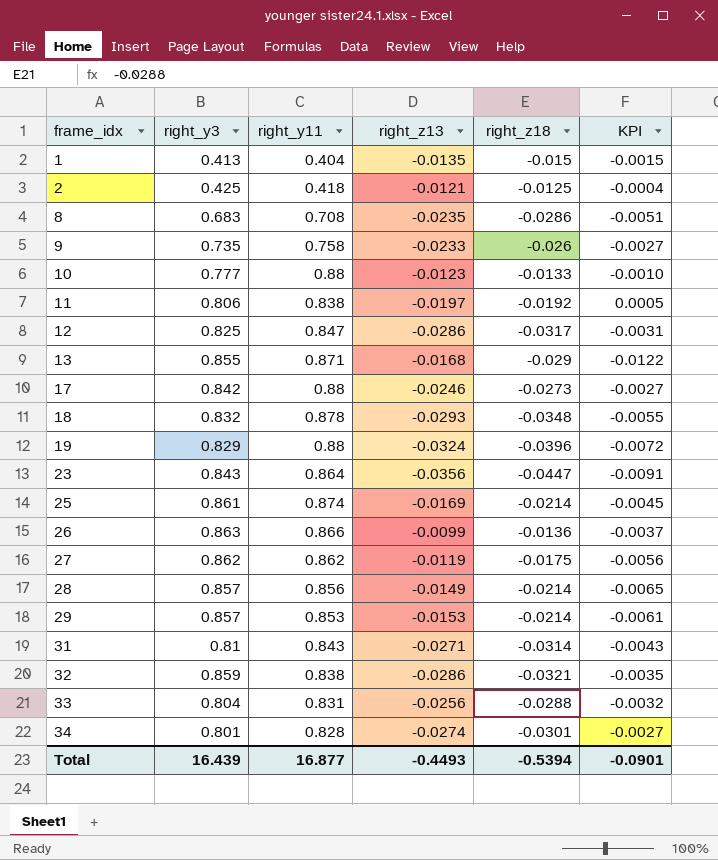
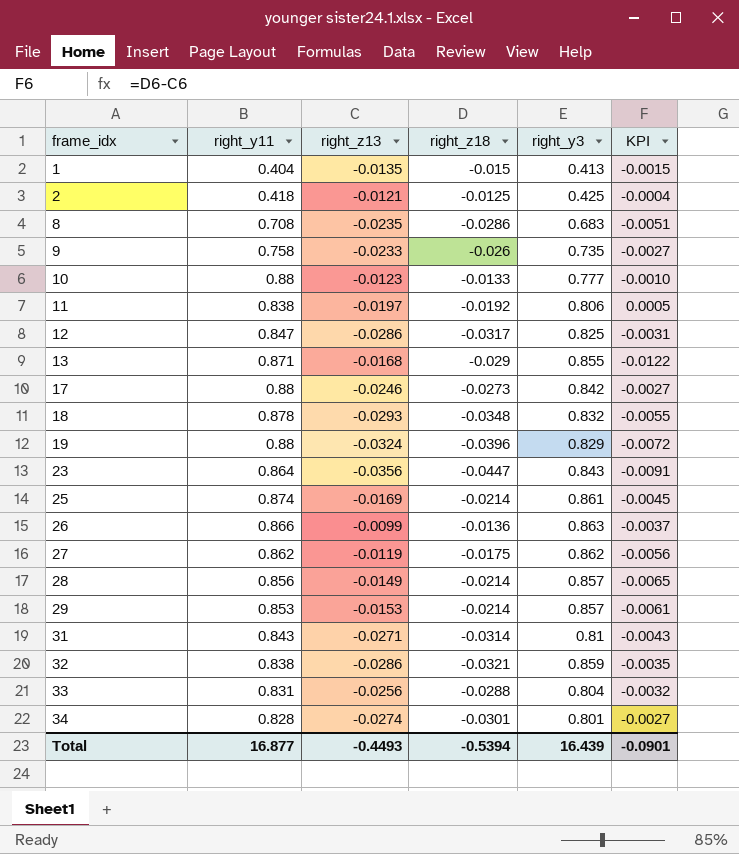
column right_y3 | position: 2 -> 5

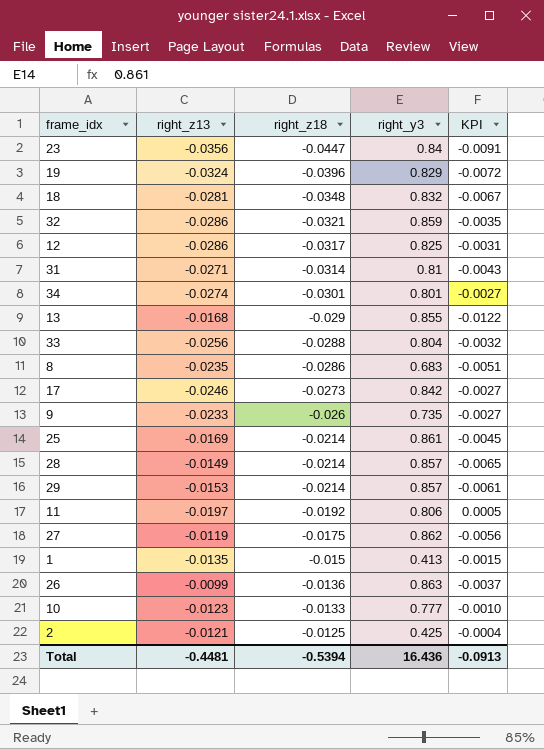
row order: frame_idx ascending -> right_z18 ascending
column right_y11 | position: 2 -> none
23 | right_y3: 0.843 -> 0.84
18 | right_z13: -0.0293 -> -0.0281
18 | KPI: -0.0055 -> -0.0067
Total | right_z13: -0.4493 -> -0.4481
Total | right_y3: 16.439 -> 16.436
Total | KPI: -0.0901 -> -0.0913

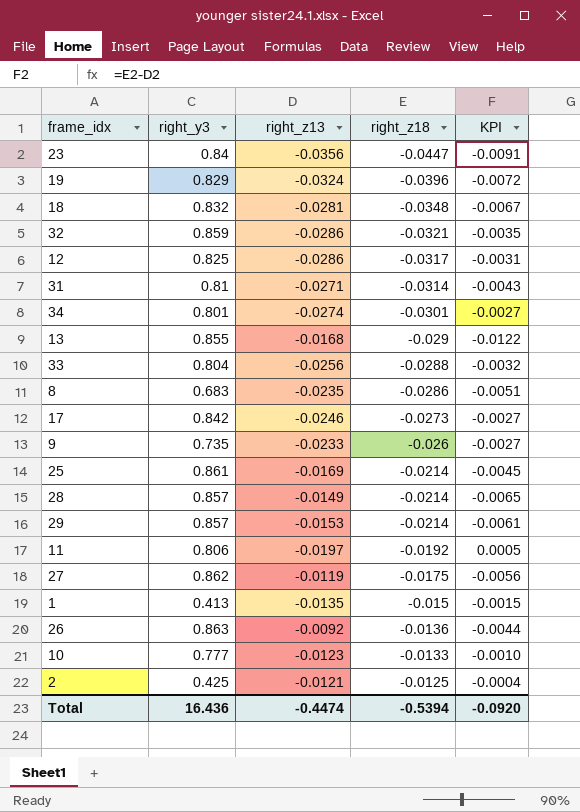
column right_y3 | position: 4 -> 2
26 | right_z13: -0.0099 -> -0.0092
26 | KPI: -0.0037 -> -0.0044
Total | right_z13: -0.4481 -> -0.4474
Total | KPI: -0.0913 -> -0.0920

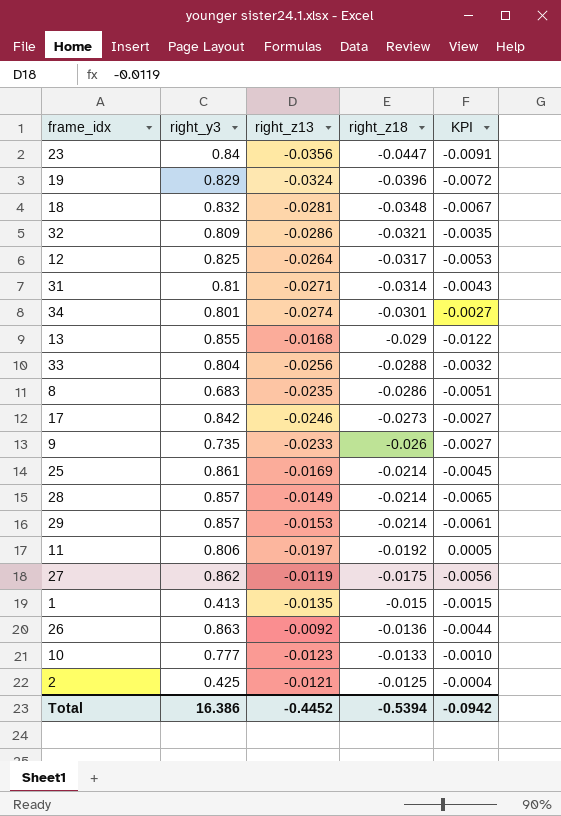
32 | right_y3: 0.859 -> 0.809
12 | right_z13: -0.0286 -> -0.0264
12 | KPI: -0.0031 -> -0.0053
Total | right_y3: 16.436 -> 16.386
Total | right_z13: -0.4474 -> -0.4452
Total | KPI: -0.0920 -> -0.0942

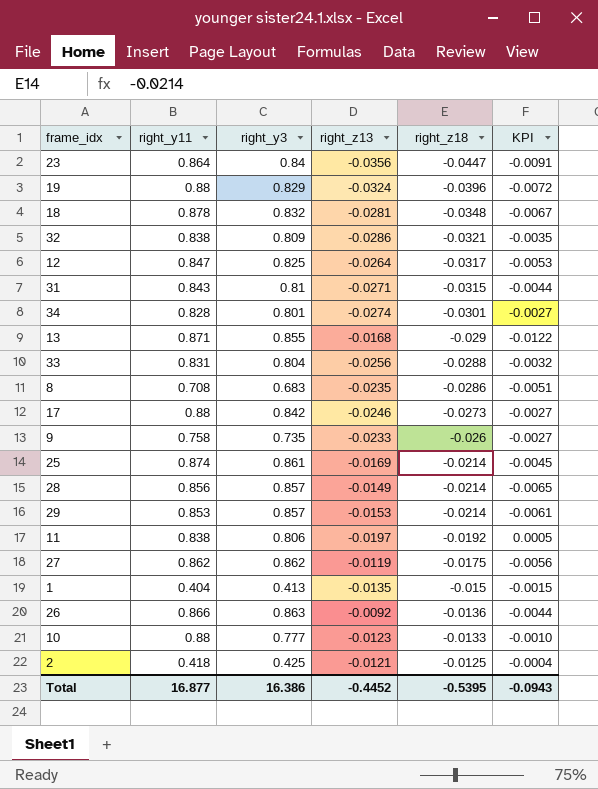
column right_y11 | position: none -> 2
31 | right_z18: -0.0314 -> -0.0315
31 | KPI: -0.0043 -> -0.0044
Total | right_z18: -0.5394 -> -0.5395
Total | KPI: -0.0942 -> -0.0943

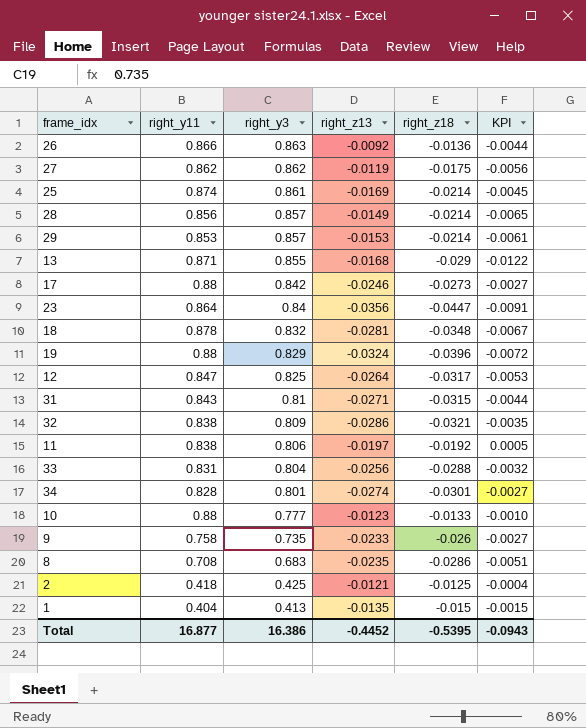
row order: right_z18 ascending -> right_y3 descending

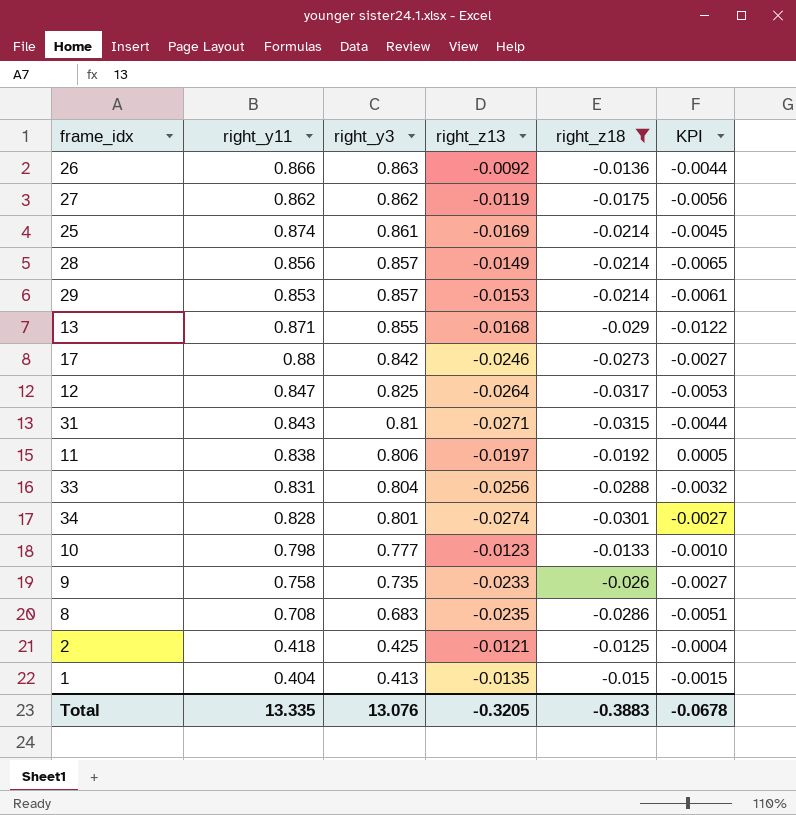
filter: none -> right_z18 >= -0.0317
10 | right_y11: 0.88 -> 0.798
Total | right_y11: 16.877 -> 13.335
Total | right_y3: 16.386 -> 13.076
Total | right_z13: -0.4452 -> -0.3205
Total | right_z18: -0.5395 -> -0.3883
Total | KPI: -0.0943 -> -0.0678

